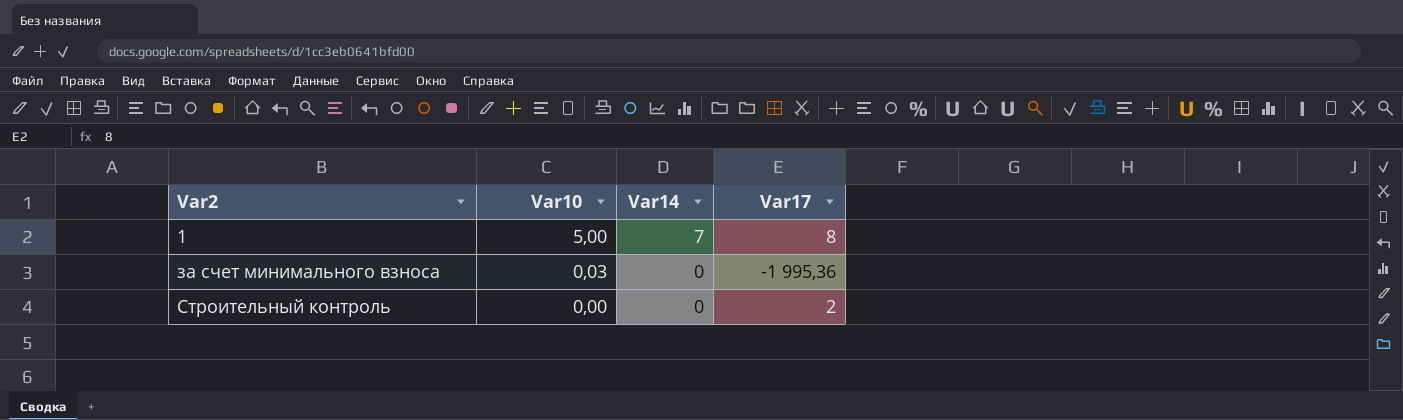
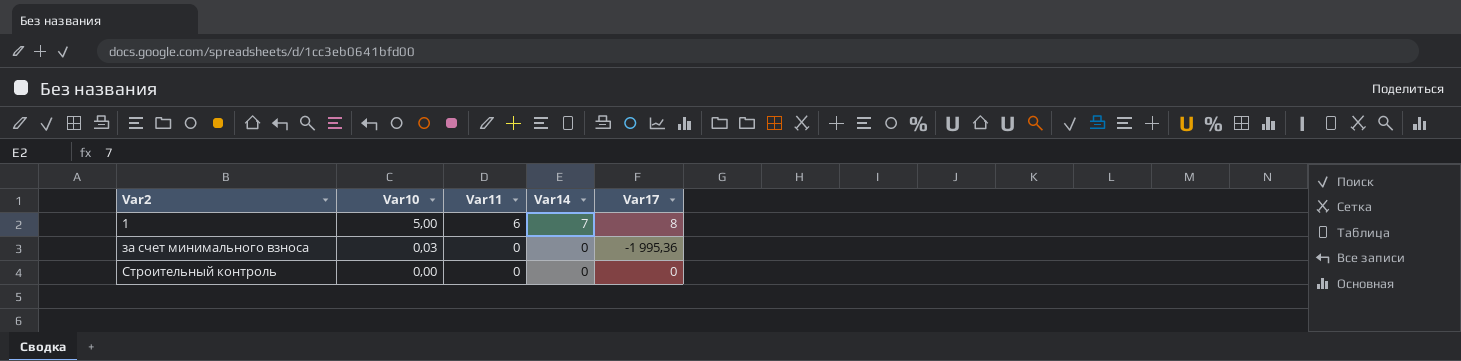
column Var11 | position: none -> 3
Строительный контроль | Var17: 2 -> 0

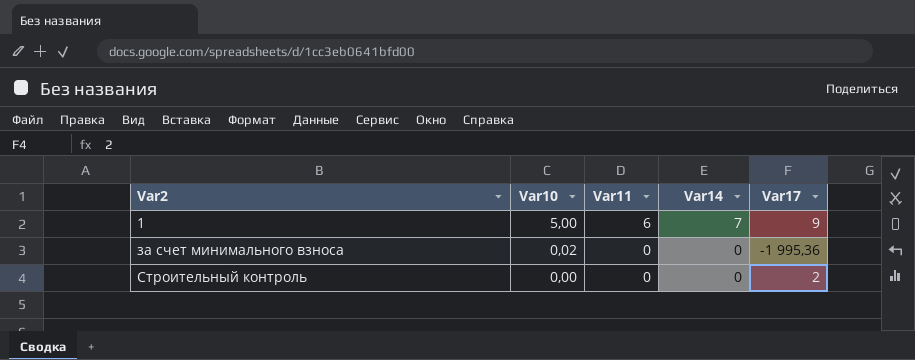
1 | Var17: 8 -> 9
за счет минимального взноса | Var10: 0,03 -> 0,02
Строительный контроль | Var17: 0 -> 2

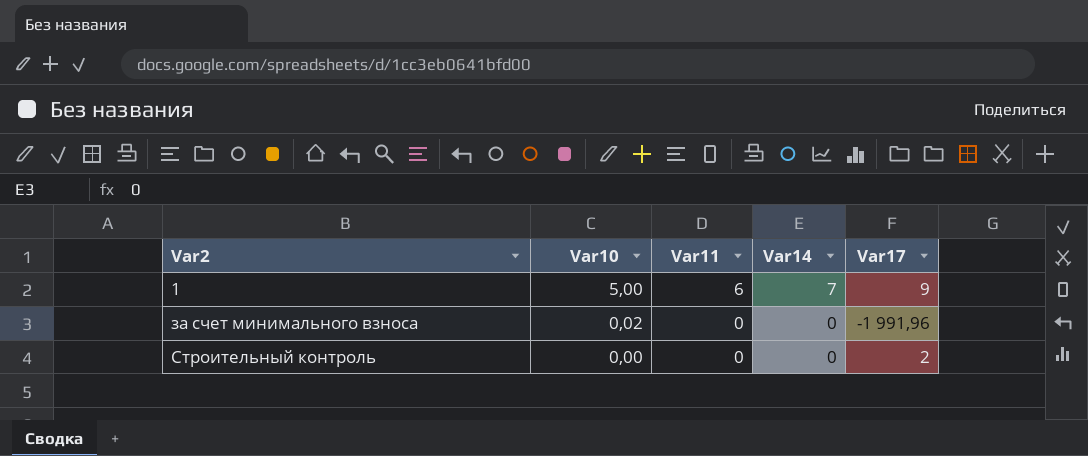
за счет минимального взноса | Var17: -1 995,36 -> -1 991,96

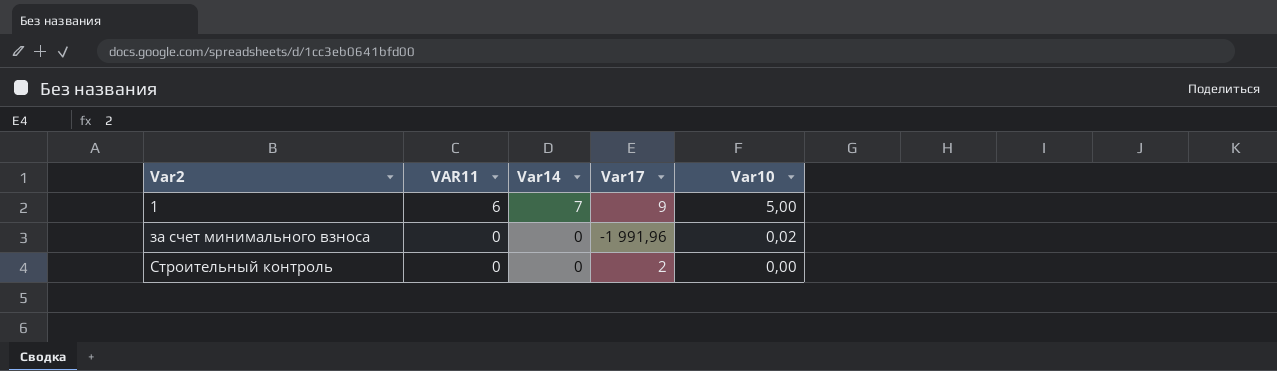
column name: Var11 -> VAR11
column Var10 | position: 2 -> 5

